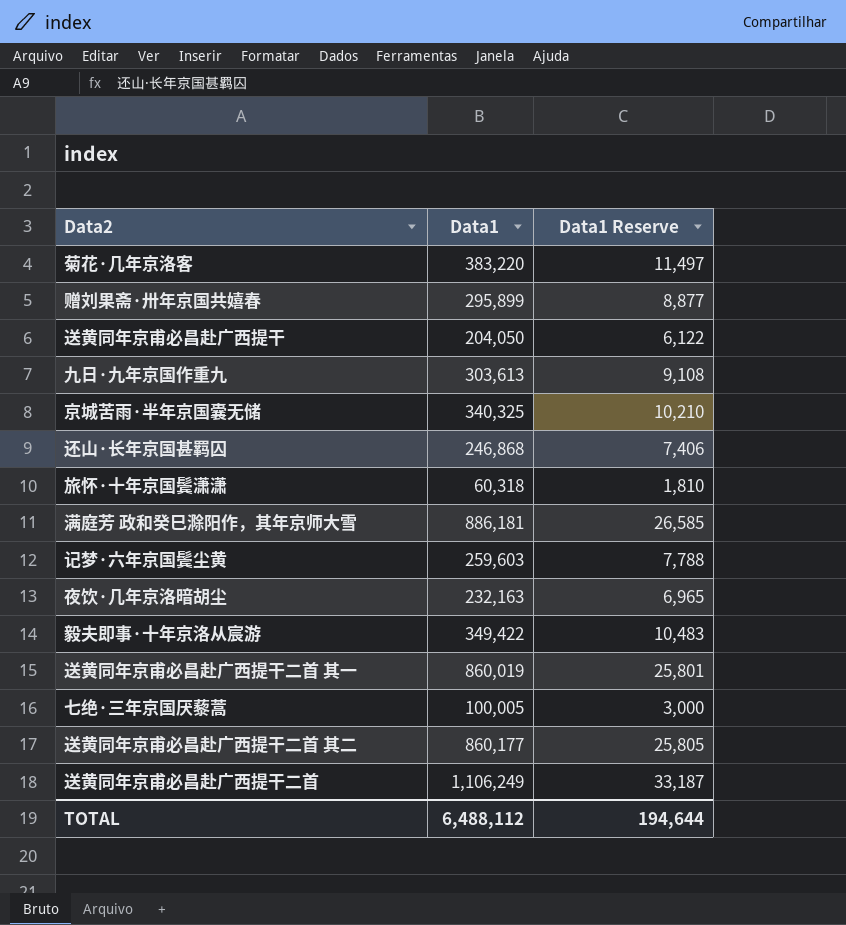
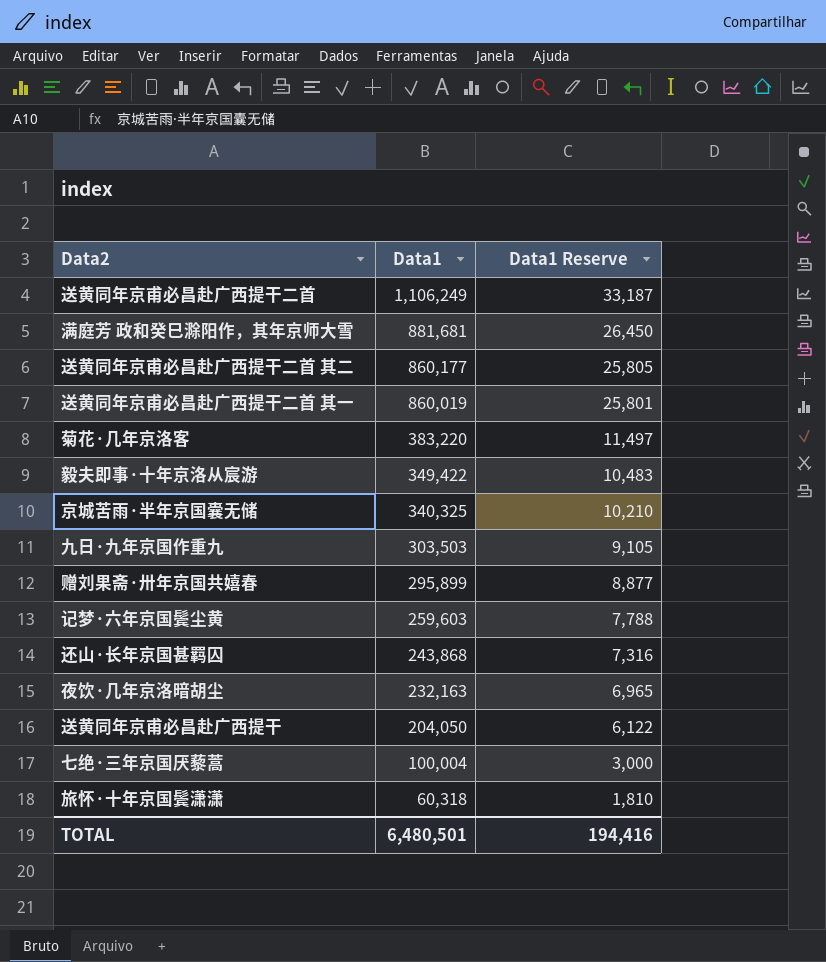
row order: none -> Data1 descending
满庭芳 政和癸巳滁阳作，其年京师大雪 | Data1: 886,181 -> 881,681
满庭芳 政和癸巳滁阳作，其年京师大雪 | Data1 Reserve: 26,585 -> 26,450
九日·九年京国作重九 | Data1: 303,613 -> 303,503
九日·九年京国作重九 | Data1 Reserve: 9,108 -> 9,105
还山·长年京国甚羁囚 | Data1: 246,868 -> 243,868
还山·长年京国甚羁囚 | Data1 Reserve: 7,406 -> 7,316
七绝·三年京国厌藜蒿 | Data1: 100,005 -> 100,004
TOTAL | Data1: 6,488,112 -> 6,480,501
TOTAL | Data1 Reserve: 194,644 -> 194,416

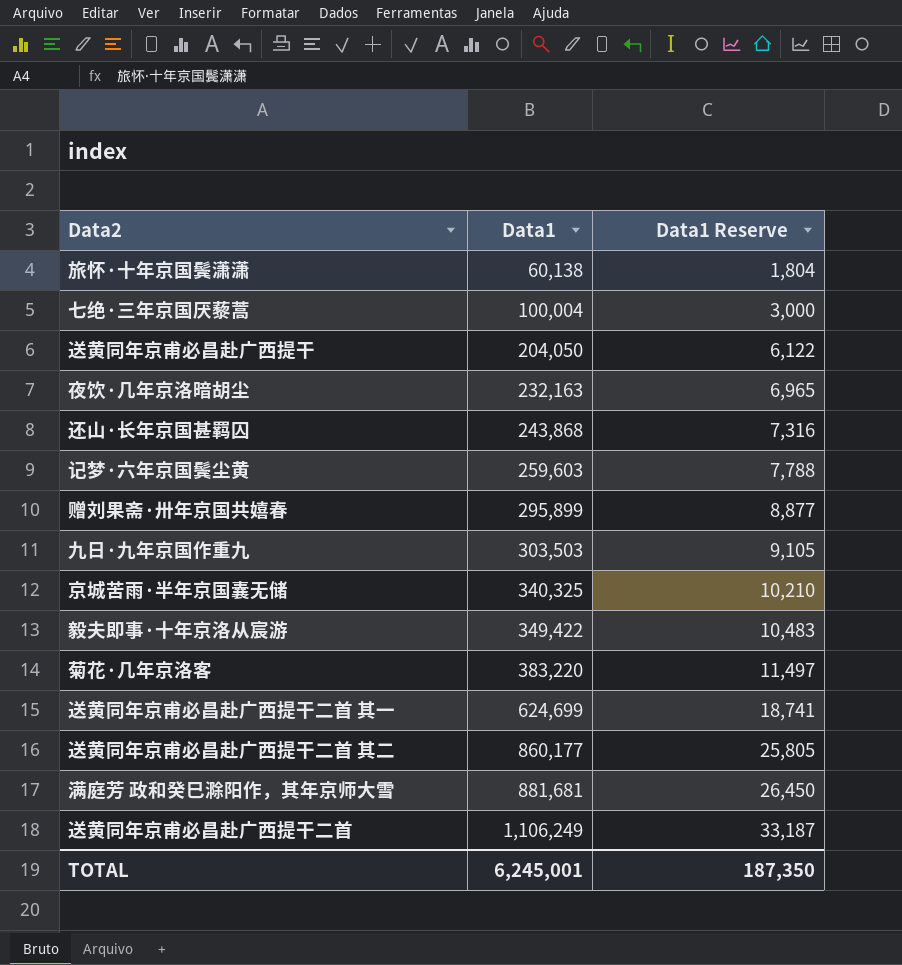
row order: Data1 descending -> Data1 ascending
旅怀·十年京国鬓潇潇 | Data1: 60,318 -> 60,138
旅怀·十年京国鬓潇潇 | Data1 Reserve: 1,810 -> 1,804
送黄同年京甫必昌赴广西提干二首 其一 | Data1: 860,019 -> 624,699
送黄同年京甫必昌赴广西提干二首 其一 | Data1 Reserve: 25,801 -> 18,741
TOTAL | Data1: 6,480,501 -> 6,245,001
TOTAL | Data1 Reserve: 194,416 -> 187,350

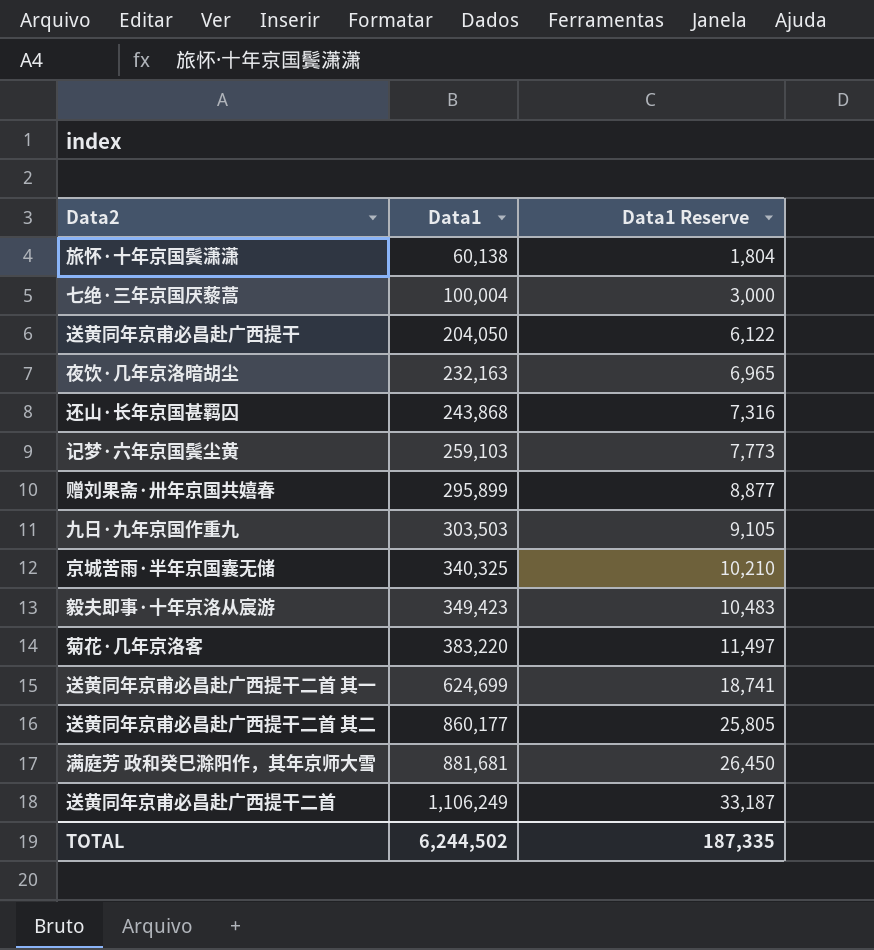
记梦·六年京国鬓尘黄 | Data1: 259,603 -> 259,103
记梦·六年京国鬓尘黄 | Data1 Reserve: 7,788 -> 7,773
毅夫即事·十年京洛从宸游 | Data1: 349,422 -> 349,423
TOTAL | Data1: 6,245,001 -> 6,244,502
TOTAL | Data1 Reserve: 187,350 -> 187,335

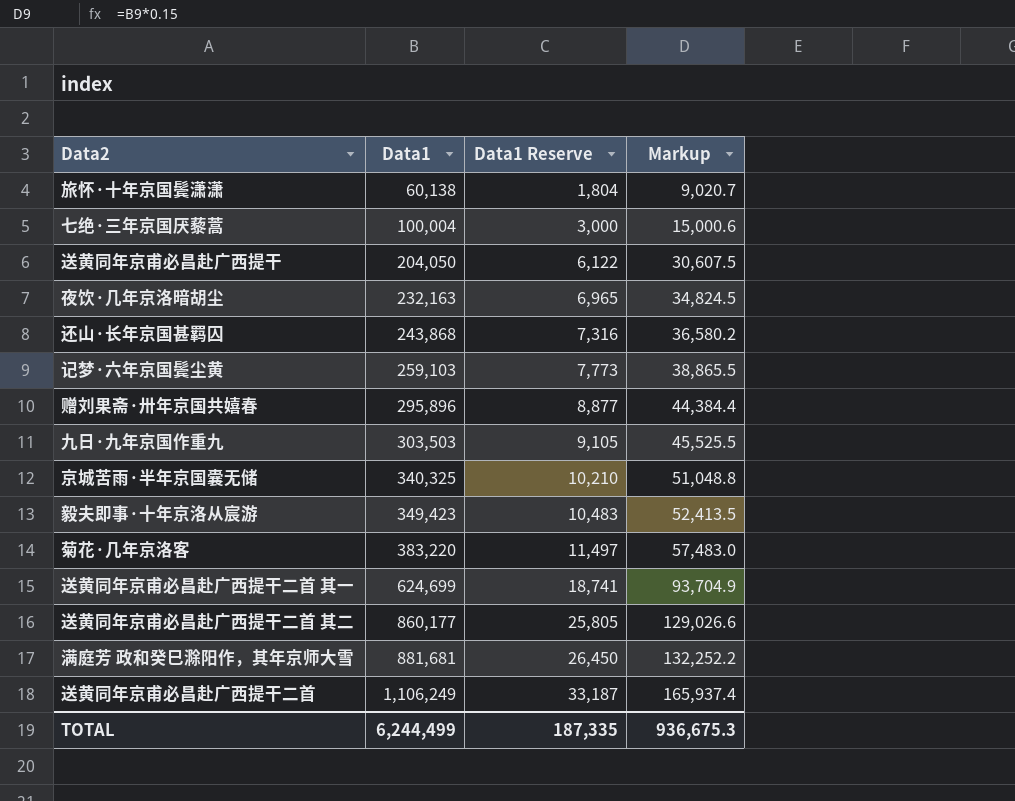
column Markup | formula: none -> [Data1] * 0.15
赠刘果斋·卅年京国共嬉春 | Data1: 295,899 -> 295,896
TOTAL | Data1: 6,244,502 -> 6,244,499

